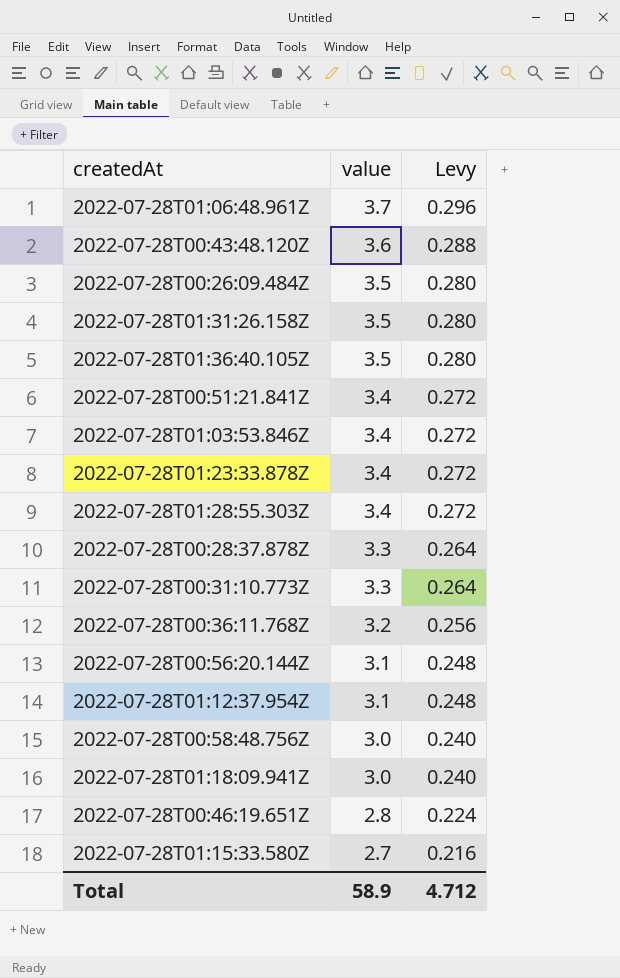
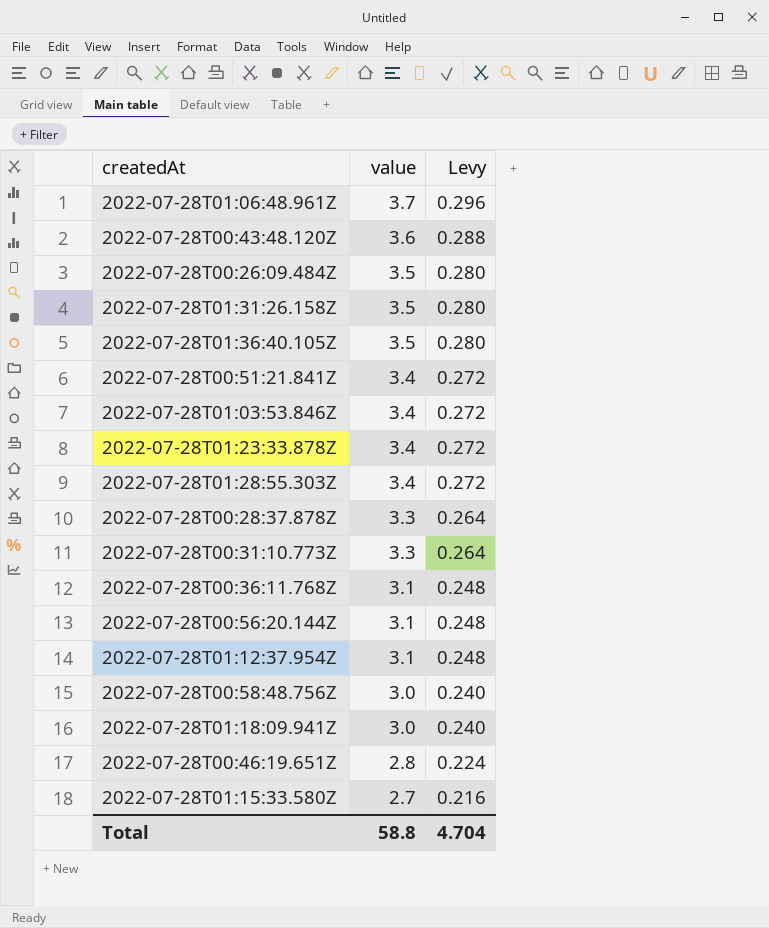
2022-07-28T00:36:11.768Z | value: 3.2 -> 3.1
2022-07-28T00:36:11.768Z | Levy: 0.256 -> 0.248
Total | value: 58.9 -> 58.8
Total | Levy: 4.712 -> 4.704

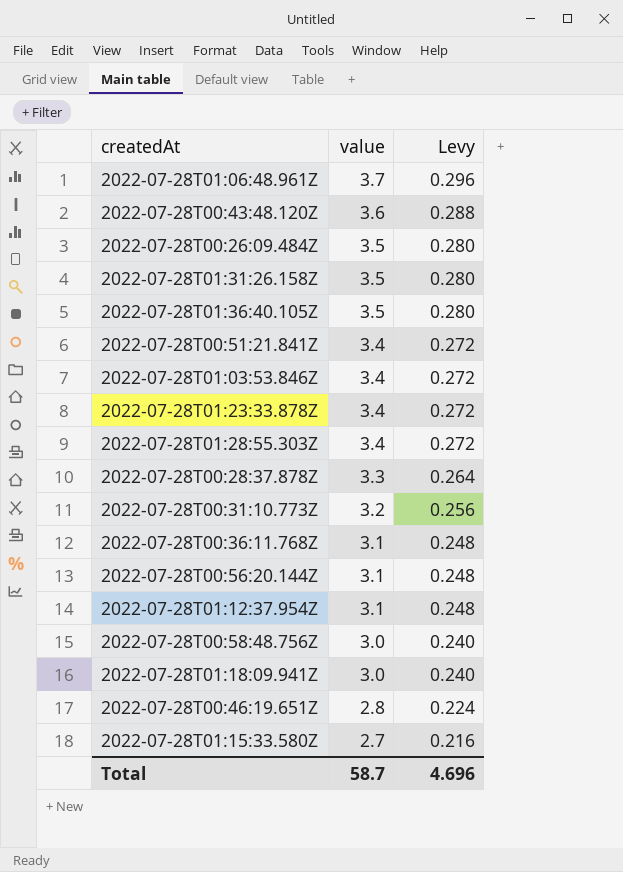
2022-07-28T00:31:10.773Z | value: 3.3 -> 3.2
2022-07-28T00:31:10.773Z | Levy: 0.264 -> 0.256
Total | value: 58.8 -> 58.7
Total | Levy: 4.704 -> 4.696

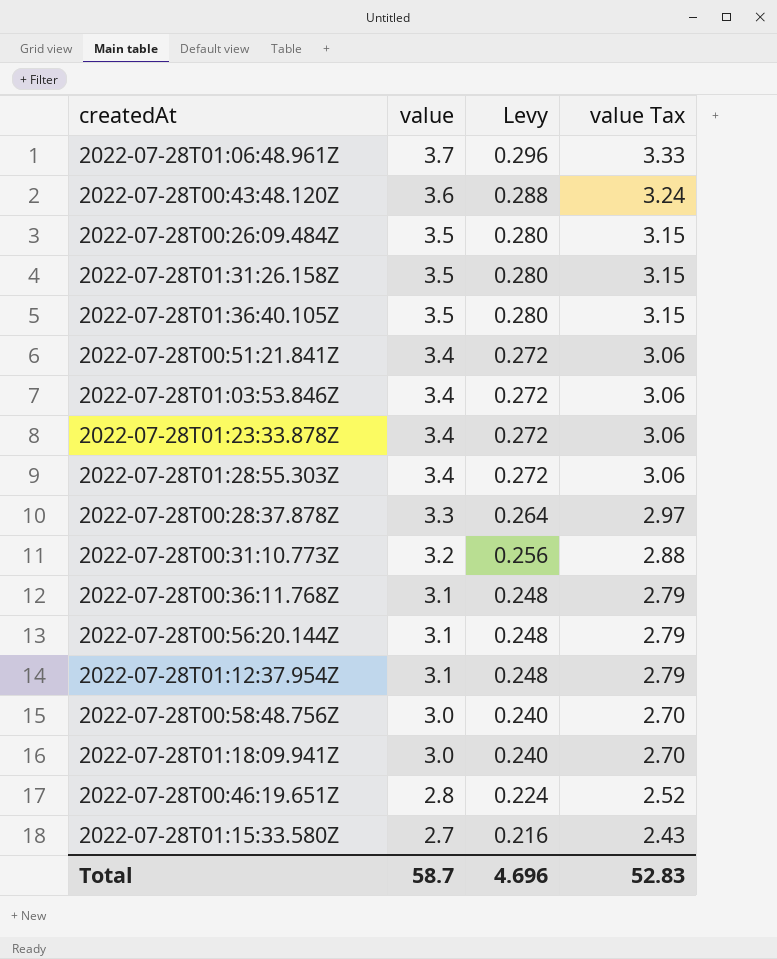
column value Tax | formula: none -> [value] * 0.9

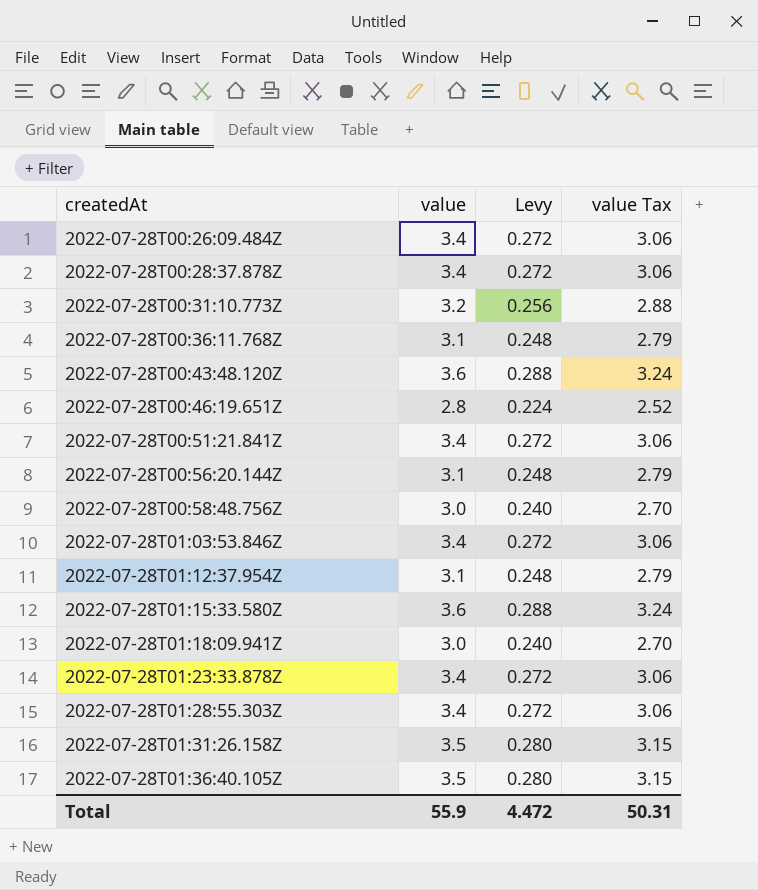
row order: value descending -> createdAt ascending
row 2022-07-28T01:06:48.961Z: 3.7 | 0.296 | 3.33 -> none
2022-07-28T00:26:09.484Z | value: 3.5 -> 3.4
2022-07-28T00:26:09.484Z | Levy: 0.280 -> 0.272
2022-07-28T00:26:09.484Z | value Tax: 3.15 -> 3.06
2022-07-28T00:28:37.878Z | value: 3.3 -> 3.4
2022-07-28T00:28:37.878Z | Levy: 0.264 -> 0.272
2022-07-28T00:28:37.878Z | value Tax: 2.97 -> 3.06
2022-07-28T01:15:33.580Z | value: 2.7 -> 3.6
2022-07-28T01:15:33.580Z | Levy: 0.216 -> 0.288
2022-07-28T01:15:33.580Z | value Tax: 2.43 -> 3.24
Total | value: 58.7 -> 55.9
Total | Levy: 4.696 -> 4.472
Total | value Tax: 52.83 -> 50.31

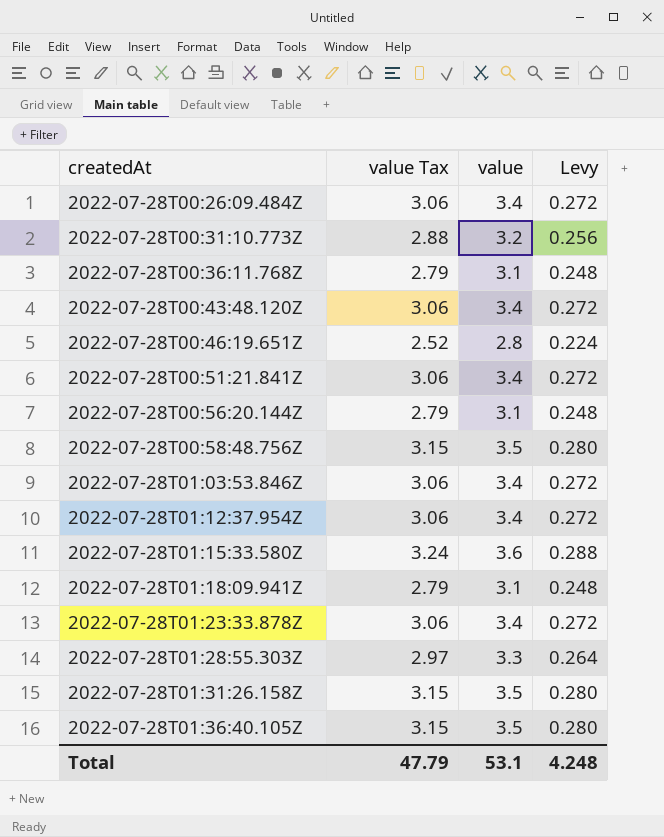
column value Tax | position: 4 -> 2
row 2022-07-28T00:28:37.878Z: 3.4 | 0.272 | 3.06 -> none
2022-07-28T00:43:48.120Z | value Tax: 3.24 -> 3.06
2022-07-28T00:43:48.120Z | value: 3.6 -> 3.4
2022-07-28T00:43:48.120Z | Levy: 0.288 -> 0.272
2022-07-28T00:58:48.756Z | value Tax: 2.70 -> 3.15
2022-07-28T00:58:48.756Z | value: 3.0 -> 3.5
2022-07-28T00:58:48.756Z | Levy: 0.240 -> 0.280
2022-07-28T01:12:37.954Z | value Tax: 2.79 -> 3.06
2022-07-28T01:12:37.954Z | value: 3.1 -> 3.4
2022-07-28T01:12:37.954Z | Levy: 0.248 -> 0.272
2022-07-28T01:18:09.941Z | value Tax: 2.70 -> 2.79
2022-07-28T01:18:09.941Z | value: 3.0 -> 3.1
2022-07-28T01:18:09.941Z | Levy: 0.240 -> 0.248
2022-07-28T01:28:55.303Z | value Tax: 3.06 -> 2.97
2022-07-28T01:28:55.303Z | value: 3.4 -> 3.3
2022-07-28T01:28:55.303Z | Levy: 0.272 -> 0.264
Total | value Tax: 50.31 -> 47.79
Total | value: 55.9 -> 53.1
Total | Levy: 4.472 -> 4.248

